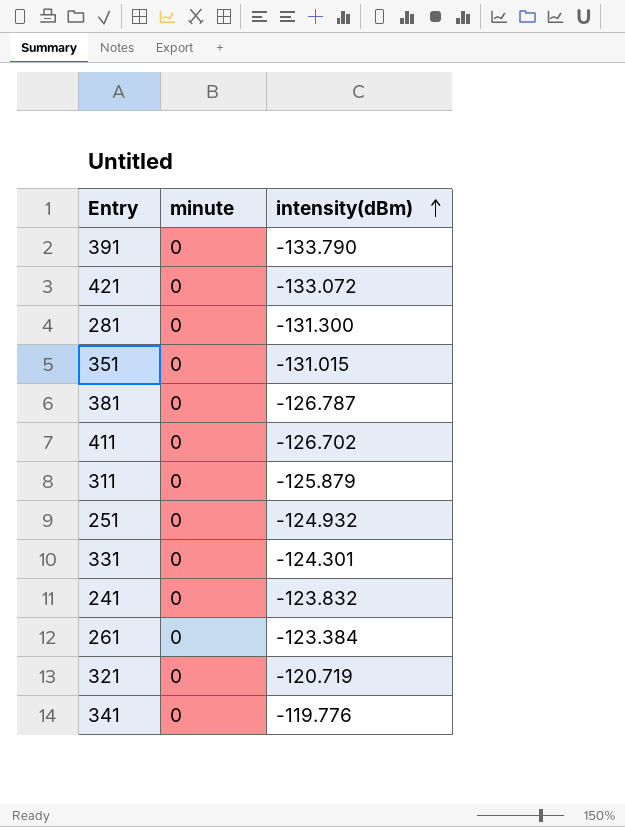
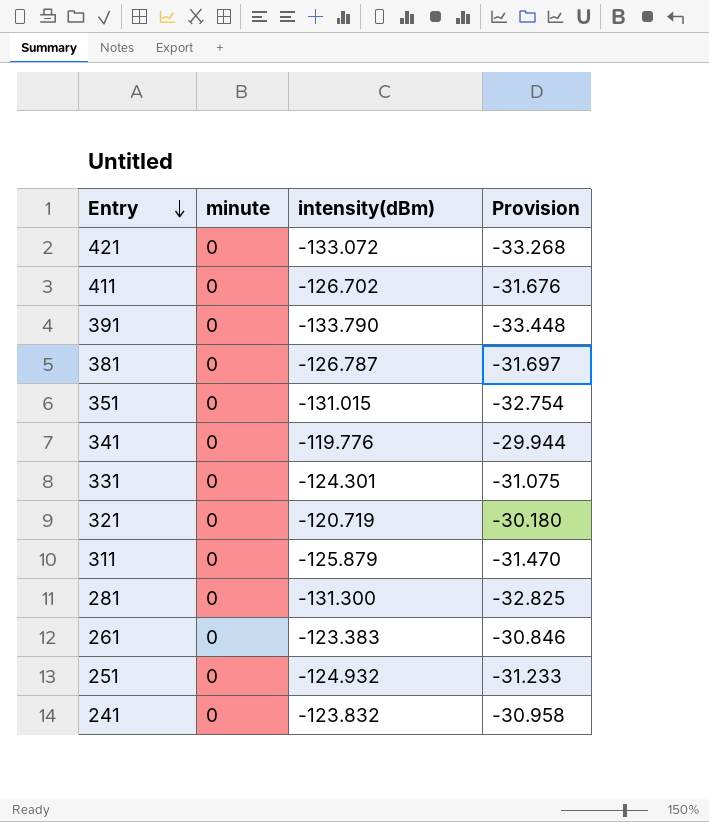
row order: intensity(dBm) ascending -> Entry descending
column Provision | formula: none -> [intensity(dBm)] * 0.25
261 | intensity(dBm): -123.384 -> -123.383

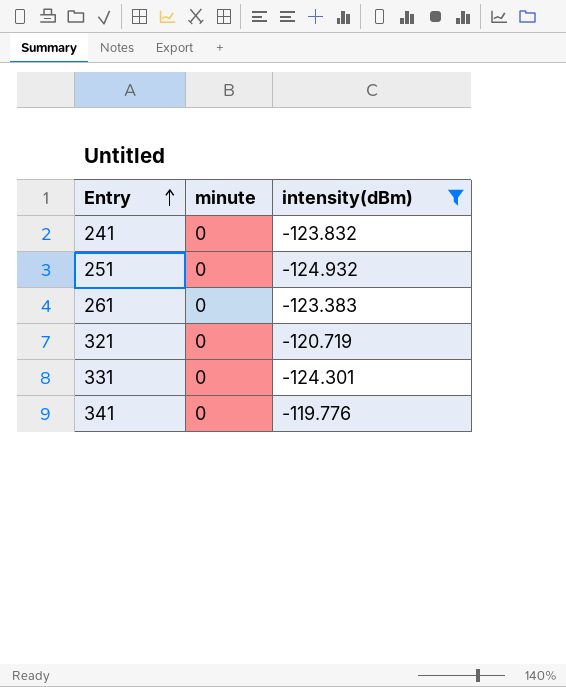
filter: none -> intensity(dBm) >= -124.932
row order: Entry descending -> Entry ascending
column Provision | formula: [intensity(dBm)] * 0.25 -> none

